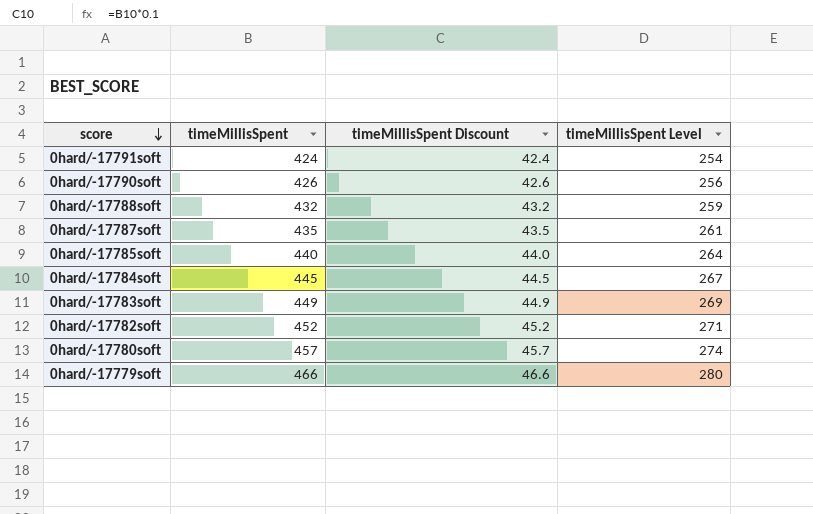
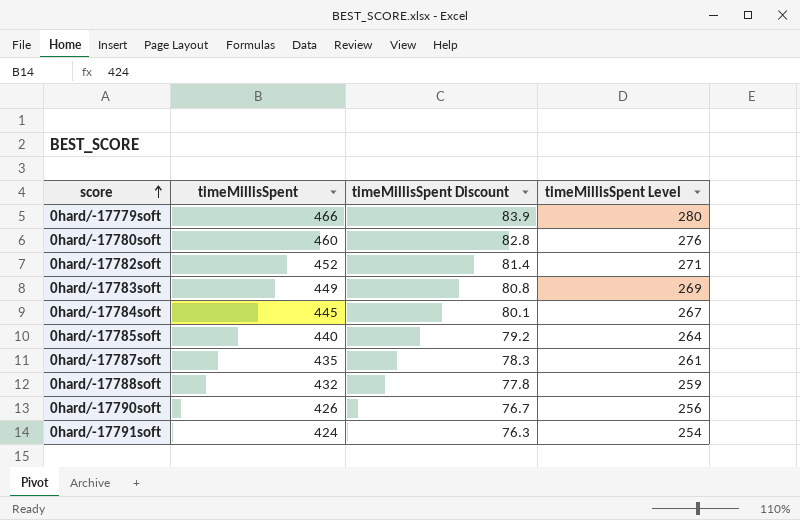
row order: score descending -> score ascending
column timeMillisSpent Discount | formula: [timeMillisSpent] * 0.1 -> [timeMillisSpent] * 0.18
0hard/-17780soft | timeMillisSpent: 457 -> 460
0hard/-17780soft | timeMillisSpent Level: 274 -> 276

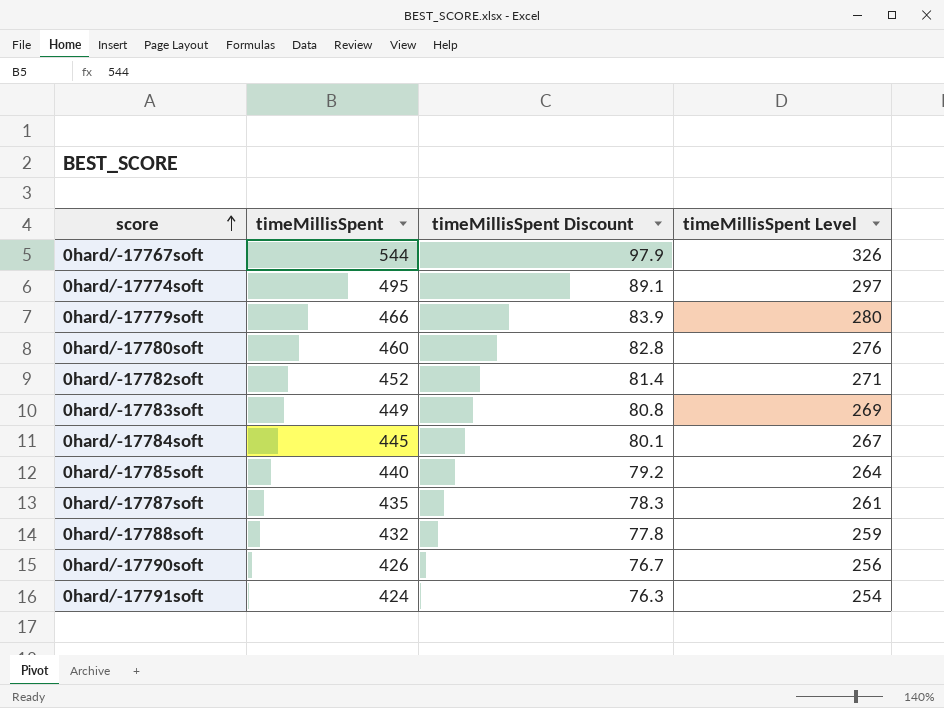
row 0hard/-17767soft: none -> 544 | 97.9 | 326
row 0hard/-17774soft: none -> 495 | 89.1 | 297

